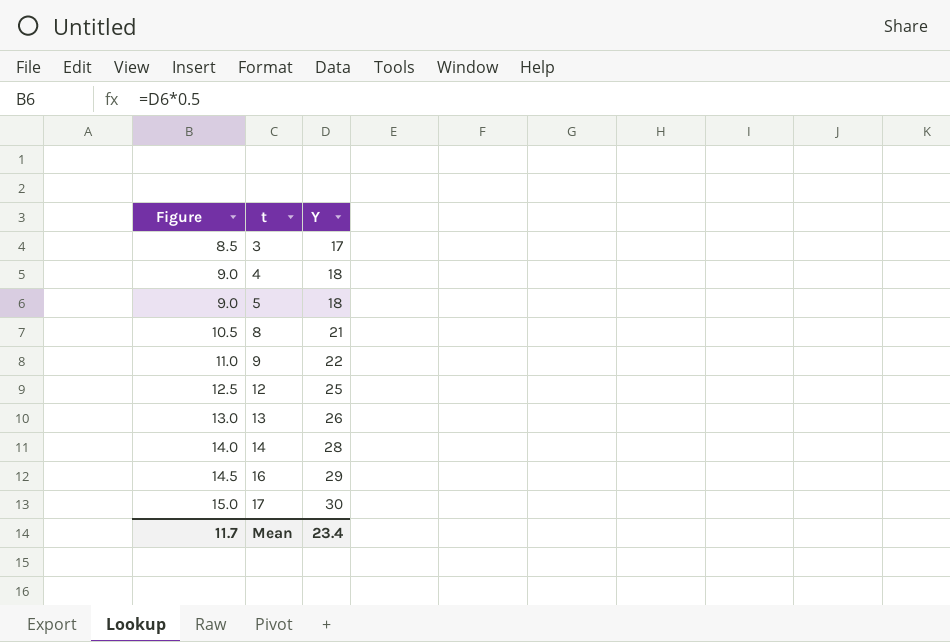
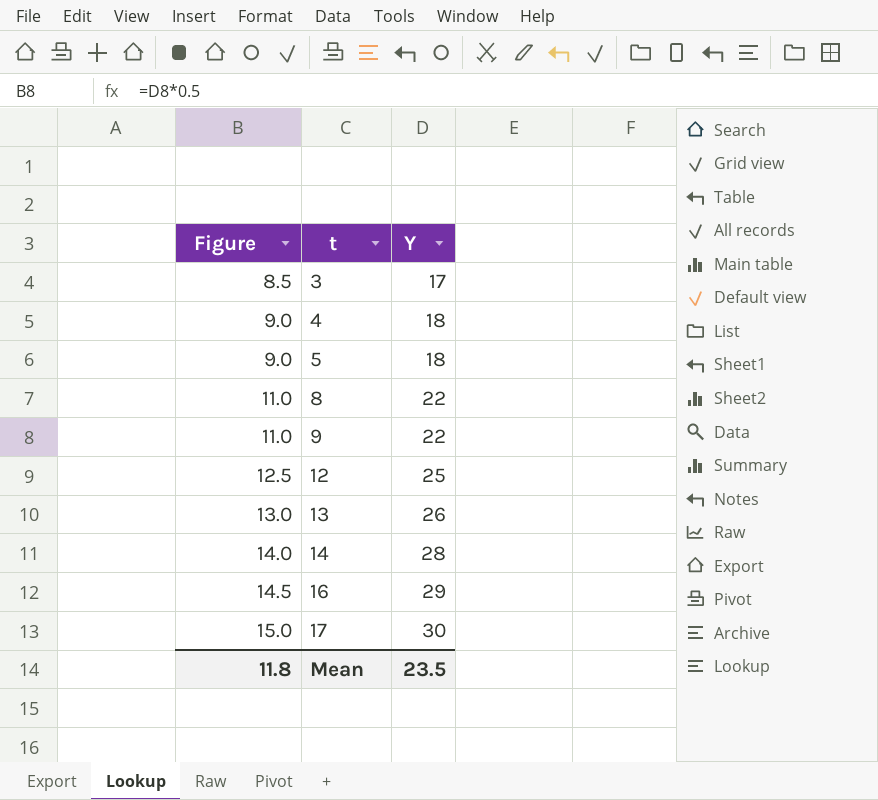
8 | Figure: 10.5 -> 11.0
8 | Y: 21 -> 22
Mean | Figure: 11.7 -> 11.8
Mean | Y: 23.4 -> 23.5

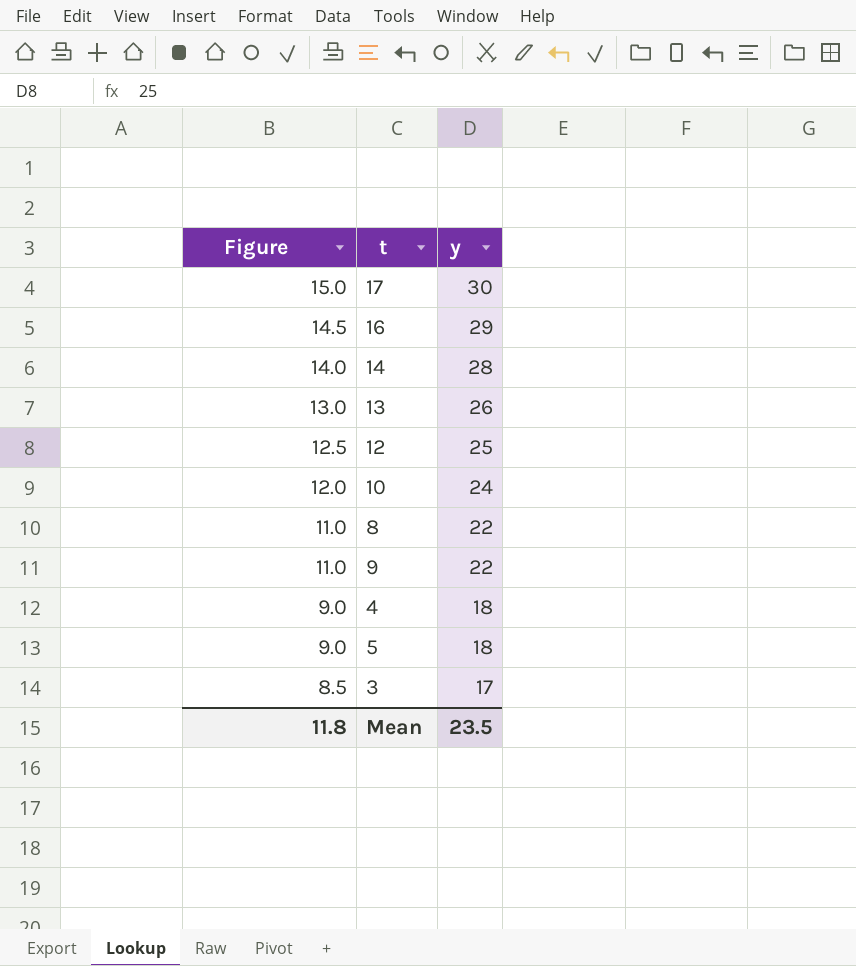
row order: Figure ascending -> Figure descending
column name: Y -> y
row 10: none -> 12.0 | 24

